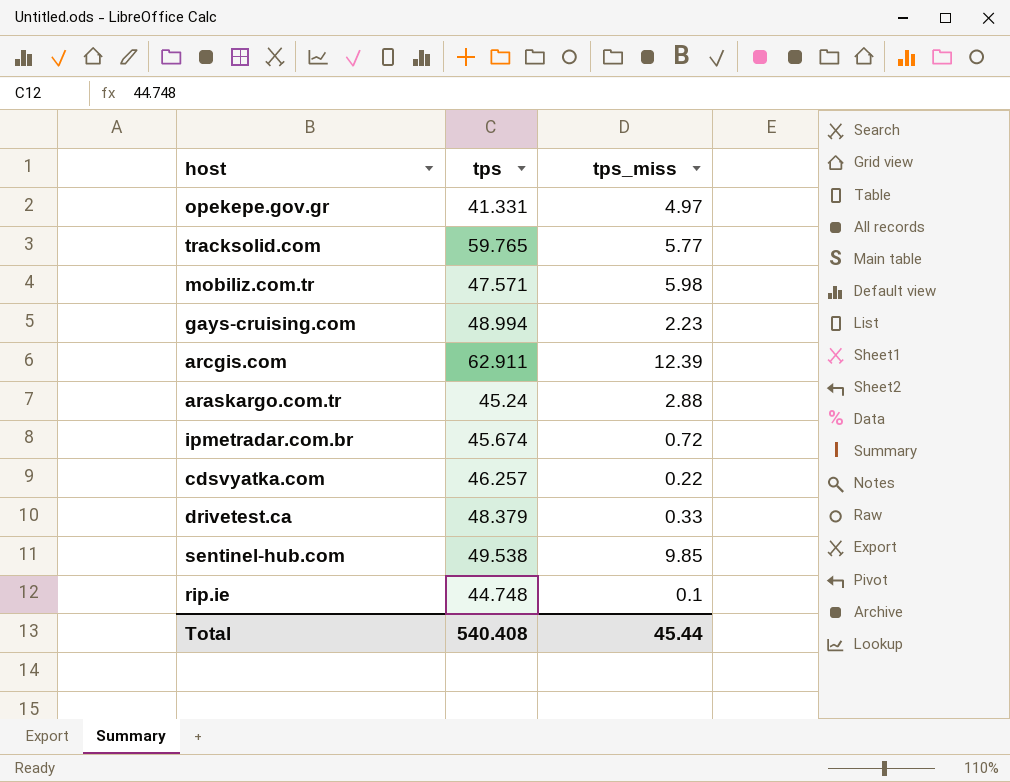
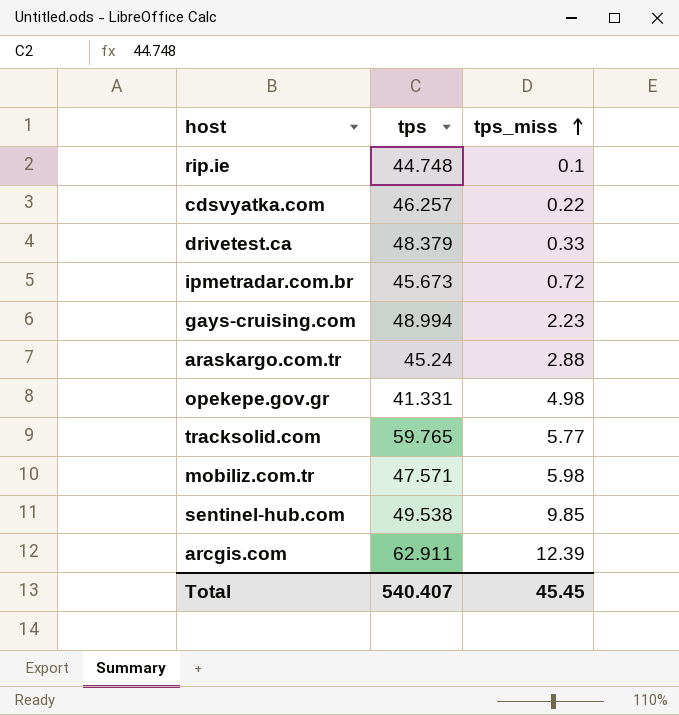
row order: none -> tps_miss ascending
ipmetradar.com.br | tps: 45.674 -> 45.673
opekepe.gov.gr | tps_miss: 4.97 -> 4.98
Total | tps: 540.408 -> 540.407
Total | tps_miss: 45.44 -> 45.45

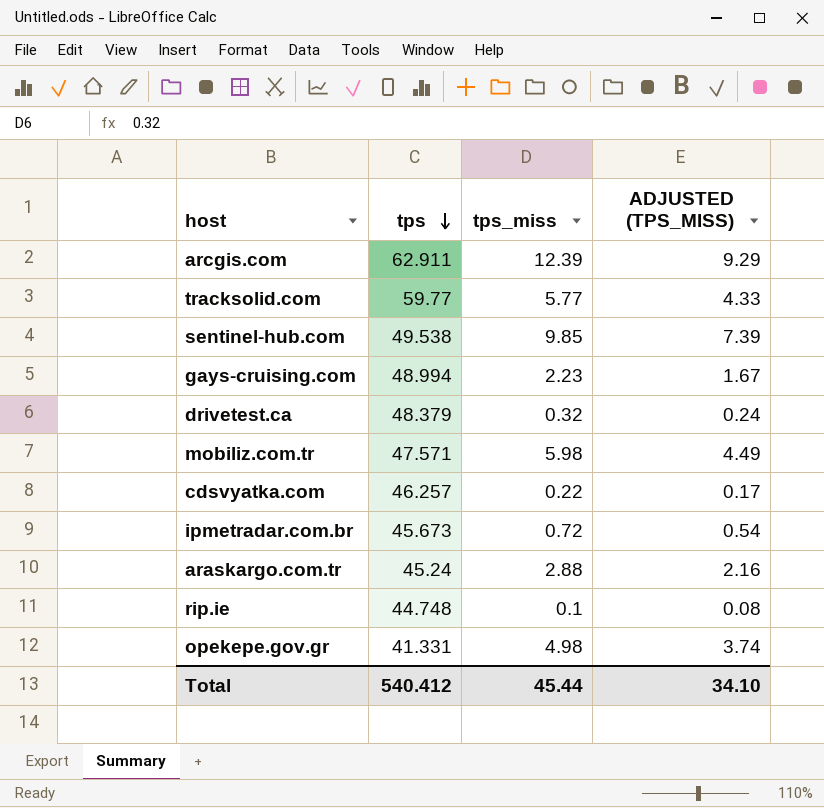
row order: tps_miss ascending -> tps descending
column ADJUSTED (TPS_MISS) | formula: none -> [tps_miss] * 0.75
tracksolid.com | tps: 59.765 -> 59.77
drivetest.ca | tps_miss: 0.33 -> 0.32
Total | tps: 540.407 -> 540.412
Total | tps_miss: 45.45 -> 45.44

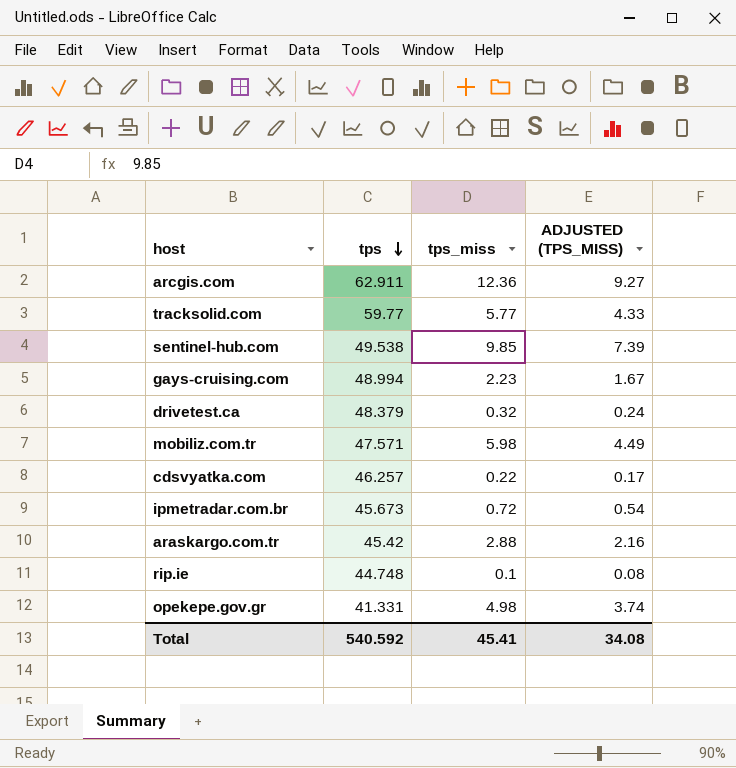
arcgis.com | tps_miss: 12.39 -> 12.36
arcgis.com | ADJUSTED (TPS_MISS): 9.29 -> 9.27
araskargo.com.tr | tps: 45.24 -> 45.42
Total | tps: 540.412 -> 540.592
Total | tps_miss: 45.44 -> 45.41
Total | ADJUSTED (TPS_MISS): 34.10 -> 34.08

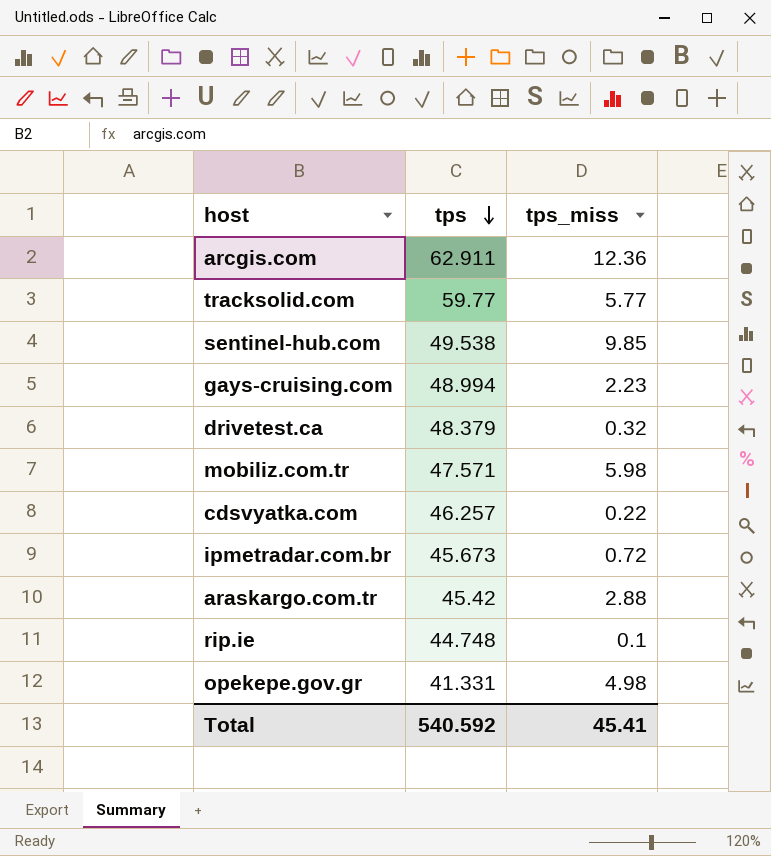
column ADJUSTED (TPS_MISS) | formula: [tps_miss] * 0.75 -> none

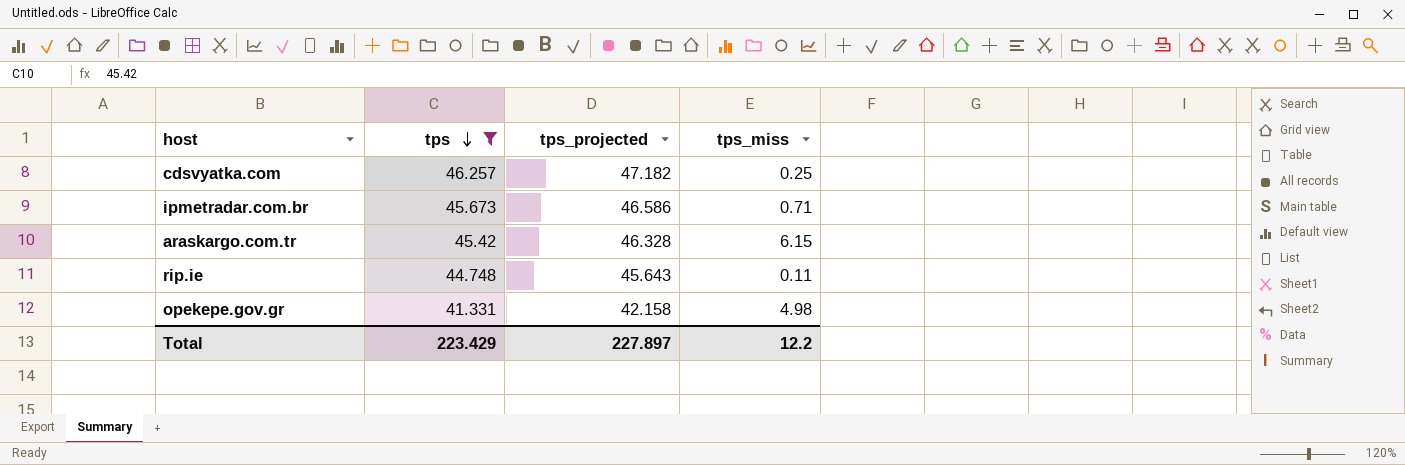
filter: none -> tps <= 46.257
column tps_projected | formula: none -> [tps] * 1.02
cdsvyatka.com | tps_miss: 0.22 -> 0.25
ipmetradar.com.br | tps_miss: 0.72 -> 0.71
araskargo.com.tr | tps_miss: 2.88 -> 6.15
rip.ie | tps_miss: 0.1 -> 0.11
Total | tps: 540.592 -> 223.429
Total | tps_miss: 45.41 -> 12.2

